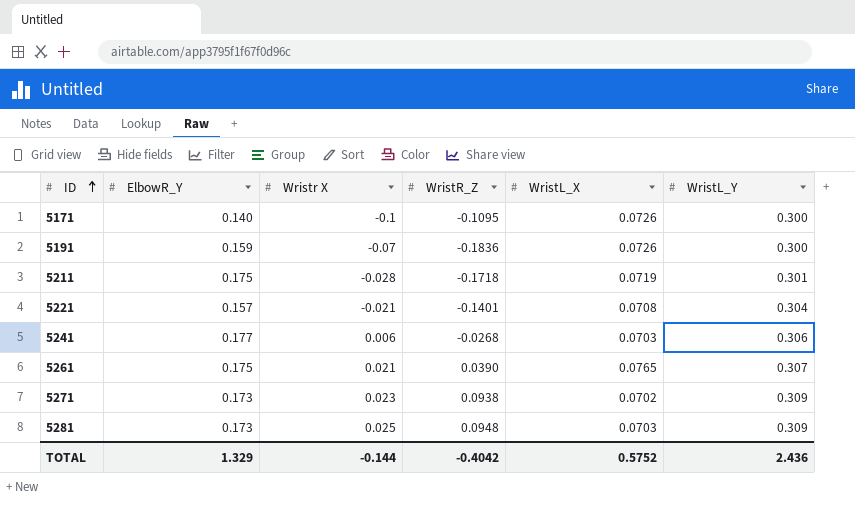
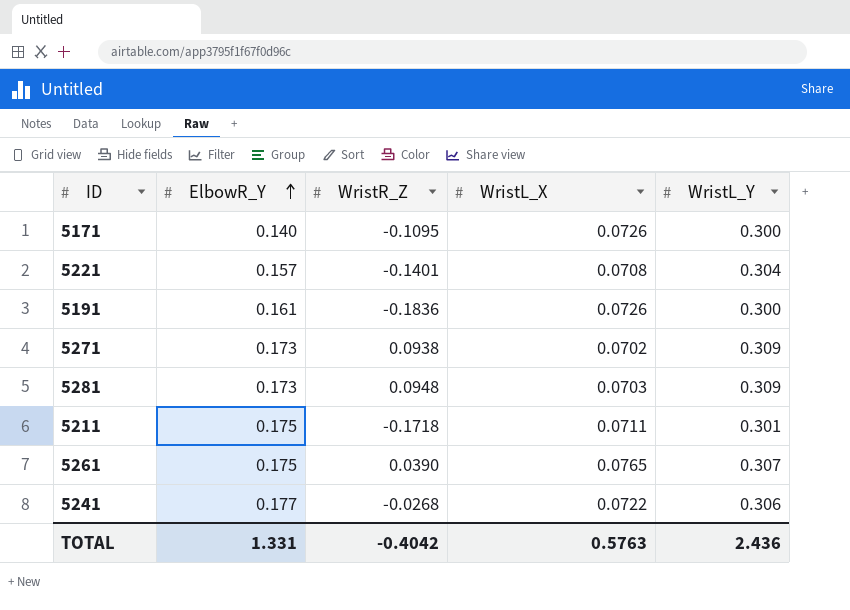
row order: ID ascending -> ElbowR_Y ascending
column Wristr X | position: 3 -> none
5191 | ElbowR_Y: 0.159 -> 0.161
5211 | WristL_X: 0.0719 -> 0.0711
5241 | WristL_X: 0.0703 -> 0.0722
TOTAL | ElbowR_Y: 1.329 -> 1.331
TOTAL | WristL_X: 0.5752 -> 0.5763

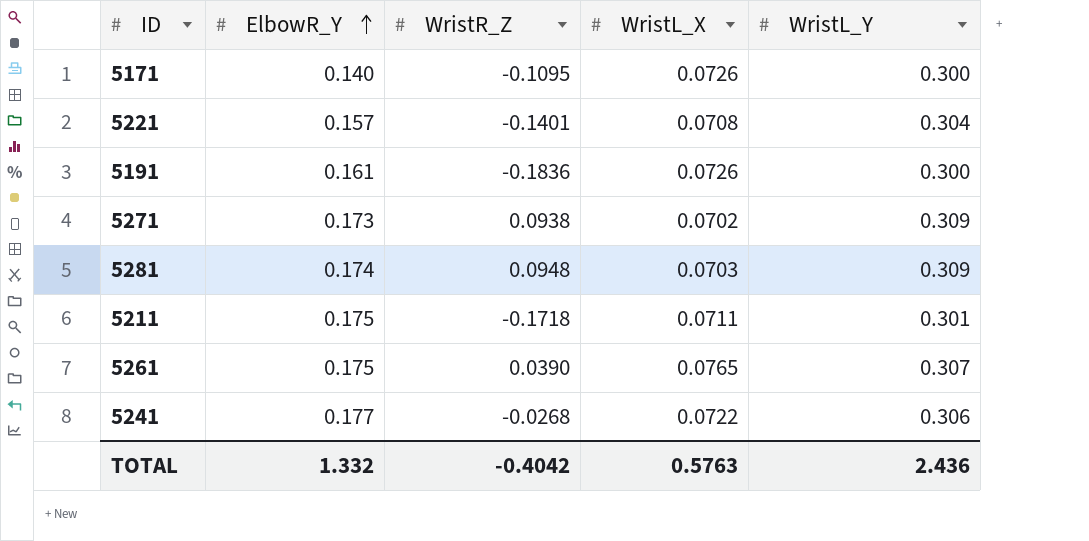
5281 | ElbowR_Y: 0.173 -> 0.174
TOTAL | ElbowR_Y: 1.331 -> 1.332

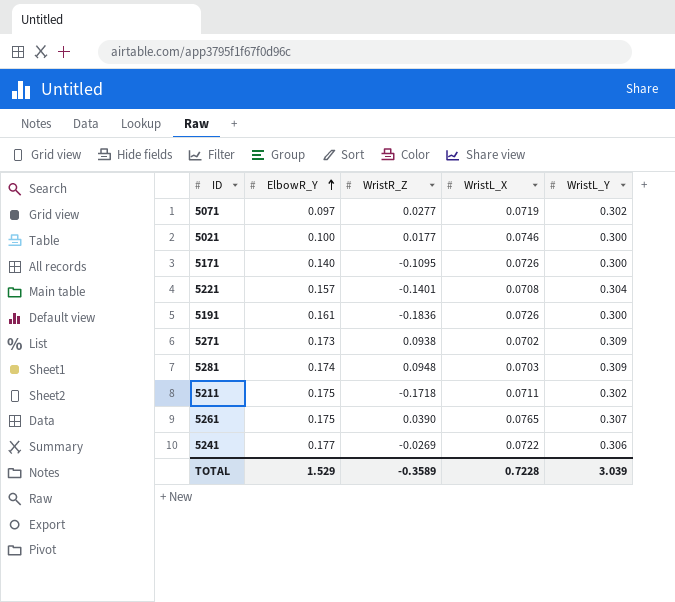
row 5071: none -> 0.097 | 0.0277 | 0.0719 | 0.302
row 5021: none -> 0.100 | 0.0177 | 0.0746 | 0.300
5211 | WristL_Y: 0.301 -> 0.302
5241 | WristR_Z: -0.0268 -> -0.0269
TOTAL | ElbowR_Y: 1.332 -> 1.529
TOTAL | WristR_Z: -0.4042 -> -0.3589
TOTAL | WristL_X: 0.5763 -> 0.7228
TOTAL | WristL_Y: 2.436 -> 3.039

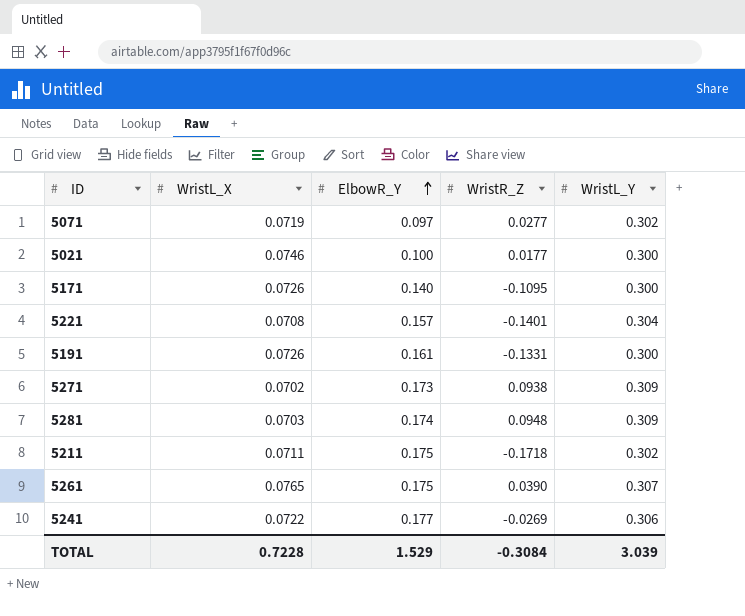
column WristL_X | position: 4 -> 2
5191 | WristR_Z: -0.1836 -> -0.1331
TOTAL | WristR_Z: -0.3589 -> -0.3084

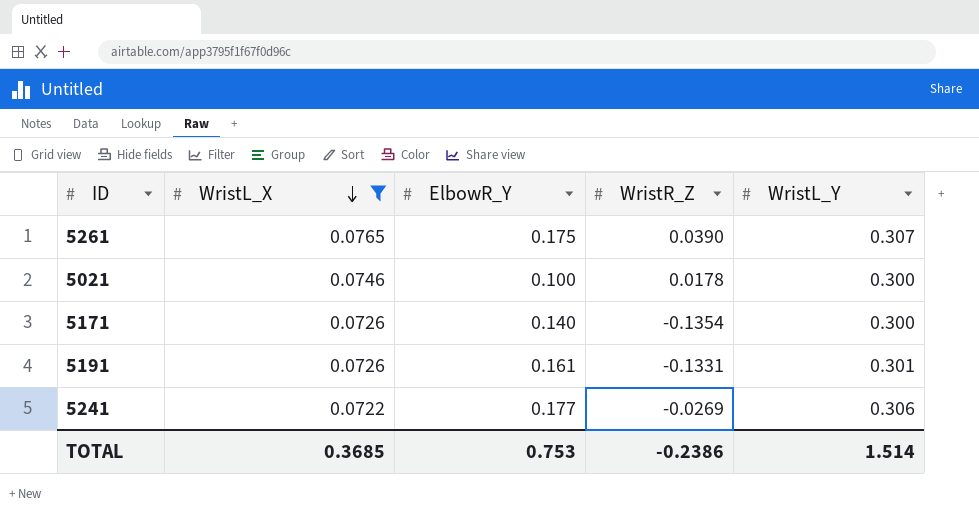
filter: none -> WristL_X >= 0.0722
row order: ElbowR_Y ascending -> WristL_X descending
5021 | WristR_Z: 0.0177 -> 0.0178
5171 | WristR_Z: -0.1095 -> -0.1354
5191 | WristL_Y: 0.300 -> 0.301
TOTAL | WristL_X: 0.7228 -> 0.3685
TOTAL | ElbowR_Y: 1.529 -> 0.753
TOTAL | WristR_Z: -0.3084 -> -0.2386
TOTAL | WristL_Y: 3.039 -> 1.514

